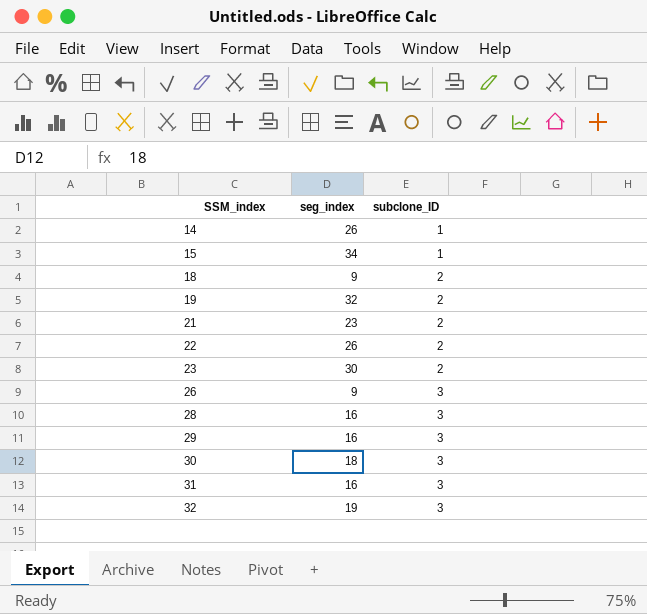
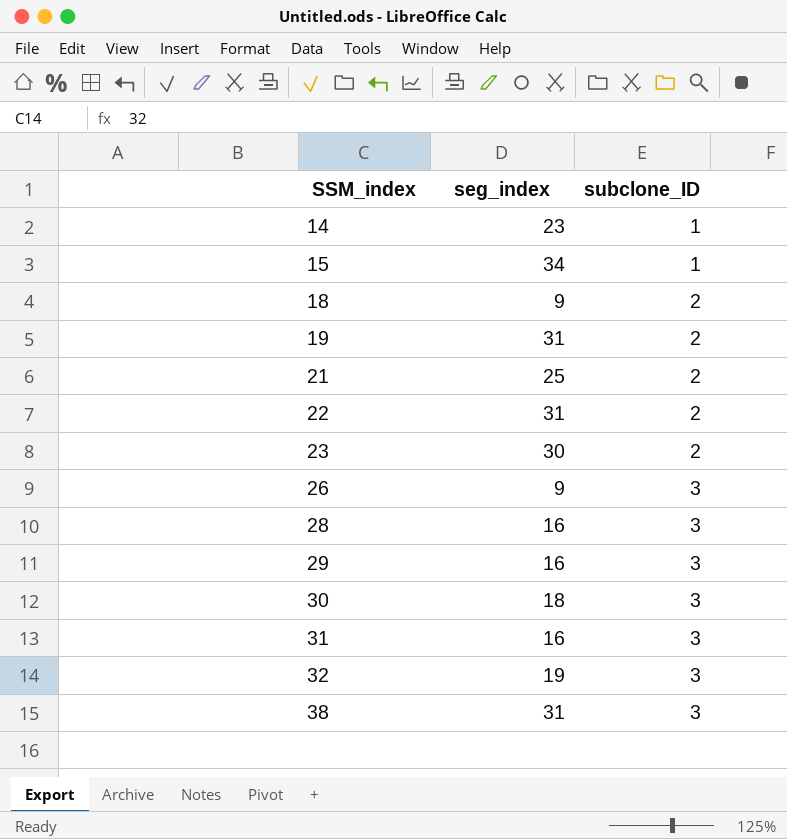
14 | seg_index: 26 -> 23
19 | seg_index: 32 -> 31
21 | seg_index: 23 -> 25
22 | seg_index: 26 -> 31
row 38: none -> 31 | 3

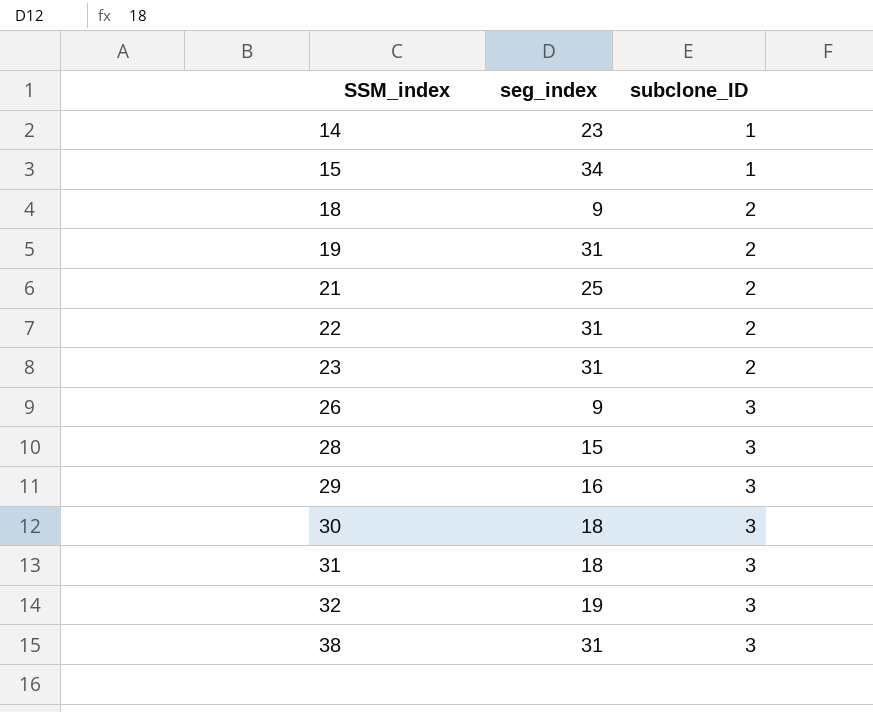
23 | seg_index: 30 -> 31
28 | seg_index: 16 -> 15
31 | seg_index: 16 -> 18

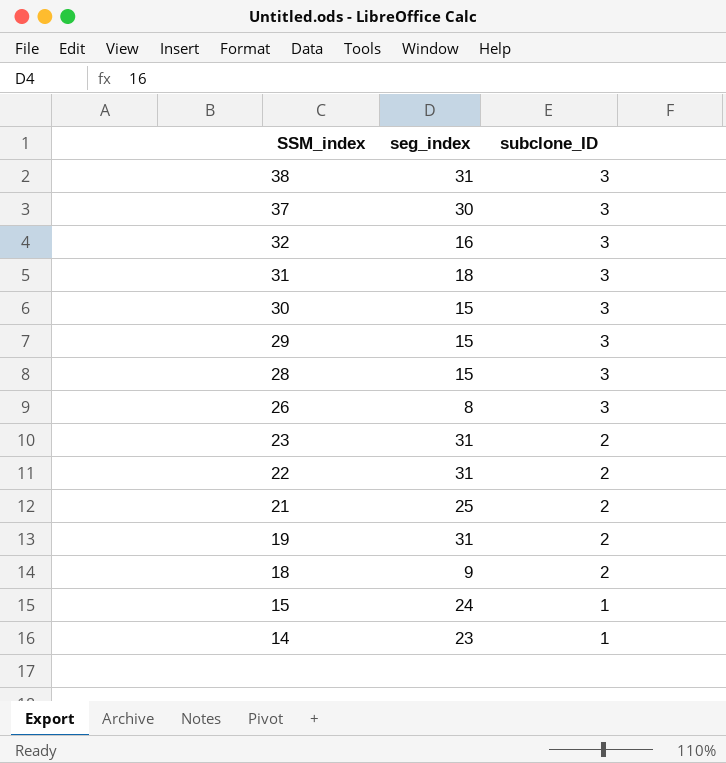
row order: SSM_index ascending -> SSM_index descending
row 37: none -> 30 | 3
32 | seg_index: 19 -> 16
30 | seg_index: 18 -> 15
29 | seg_index: 16 -> 15
26 | seg_index: 9 -> 8
15 | seg_index: 34 -> 24

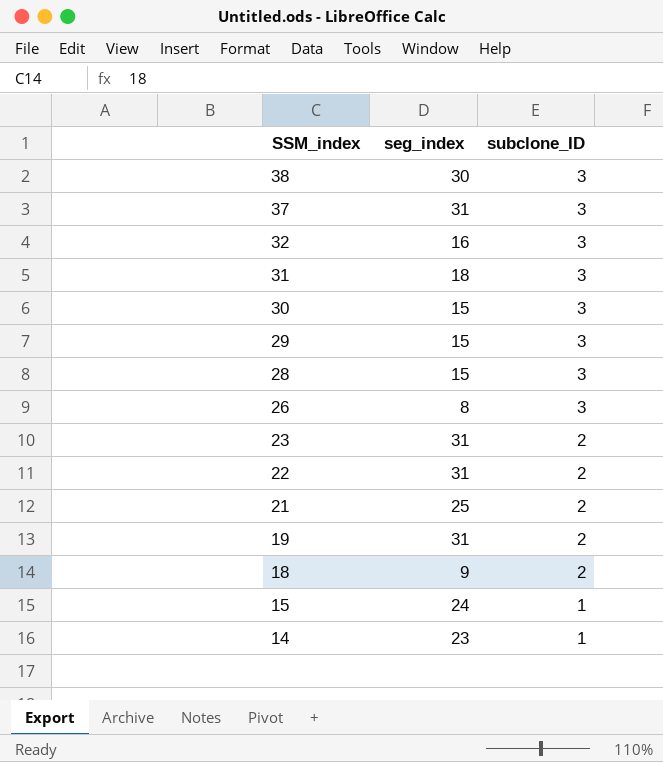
38 | seg_index: 31 -> 30
37 | seg_index: 30 -> 31

